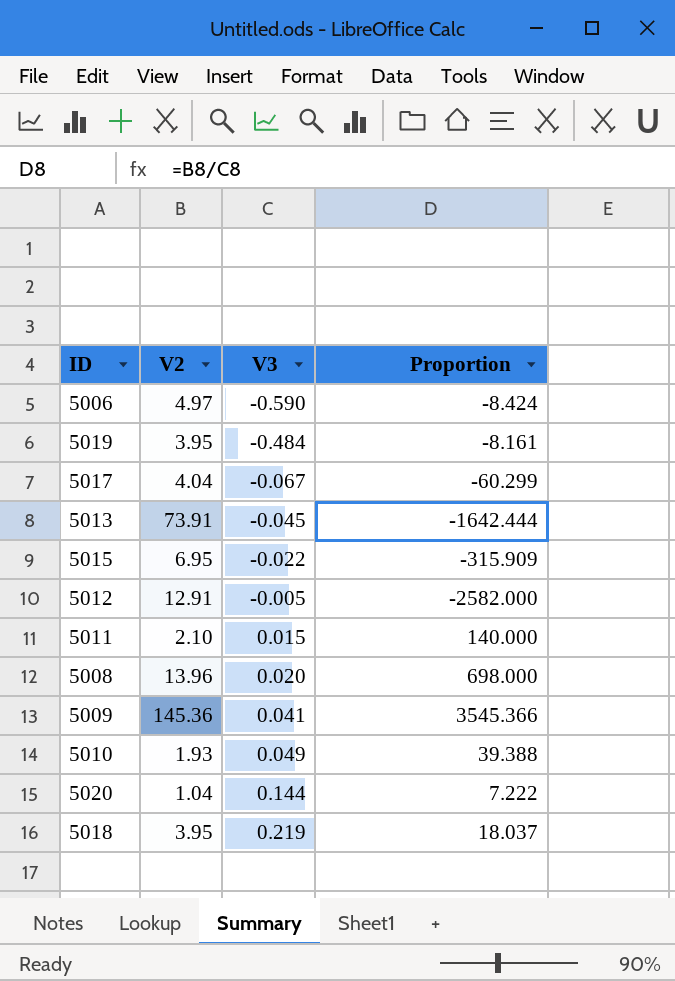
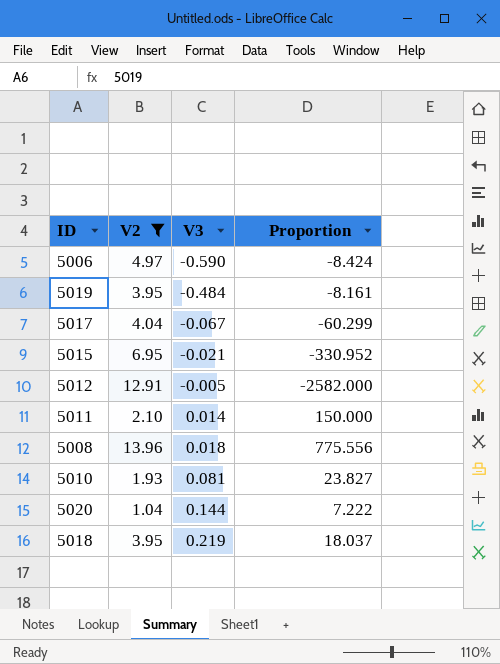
filter: none -> V2 <= 13.96
5015 | V3: -0.022 -> -0.021
5015 | Proportion: -315.909 -> -330.952
5011 | V3: 0.015 -> 0.014
5011 | Proportion: 140.000 -> 150.000
5008 | V3: 0.020 -> 0.018
5008 | Proportion: 698.000 -> 775.556
5010 | V3: 0.049 -> 0.081
5010 | Proportion: 39.388 -> 23.827

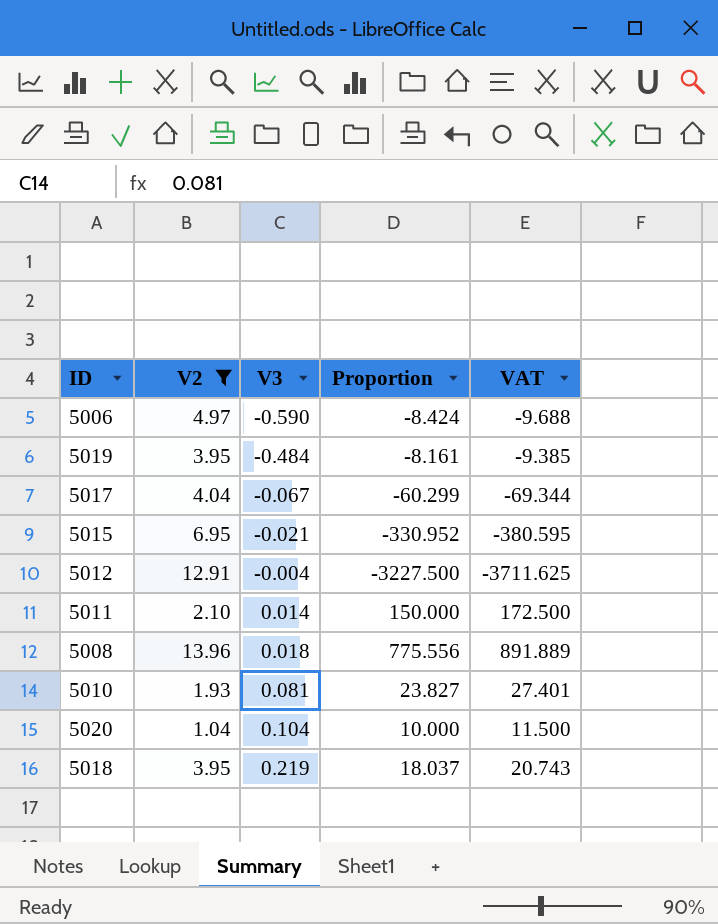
column VAT | formula: none -> [Proportion] * 1.15
5012 | V3: -0.005 -> -0.004
5012 | Proportion: -2582.000 -> -3227.500
5020 | V3: 0.144 -> 0.104
5020 | Proportion: 7.222 -> 10.000

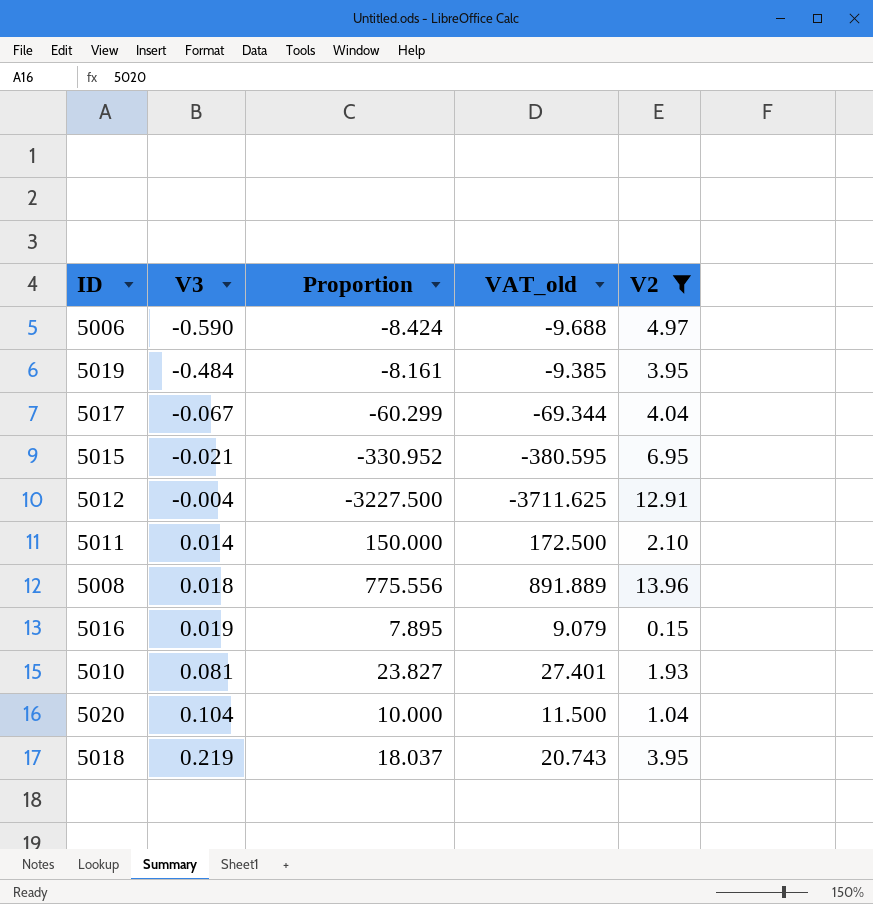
column name: VAT -> VAT_old
column V2 | position: 2 -> 5
row 5016: none -> 0.019 | 7.895 | 9.079 | 0.15

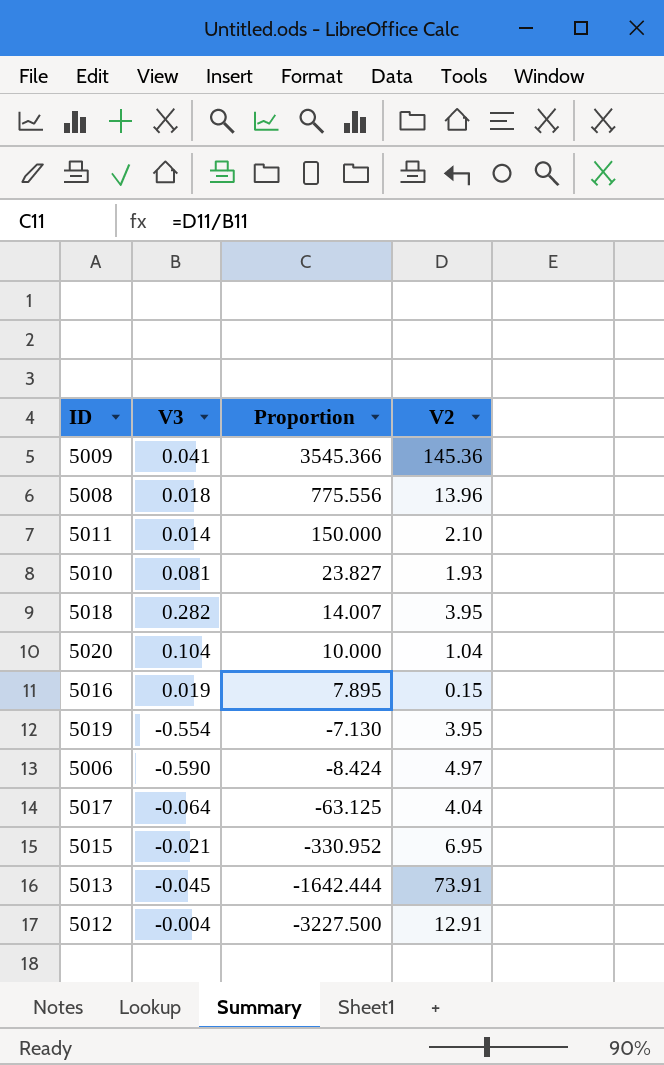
filter: V2 <= 13.96 -> none
row order: V3 ascending -> Proportion descending
column VAT_old | formula: [Proportion] * 1.15 -> none
5018 | V3: 0.219 -> 0.282
5018 | Proportion: 18.037 -> 14.007
5019 | V3: -0.484 -> -0.554
5019 | Proportion: -8.161 -> -7.130
5017 | V3: -0.067 -> -0.064
5017 | Proportion: -60.299 -> -63.125

